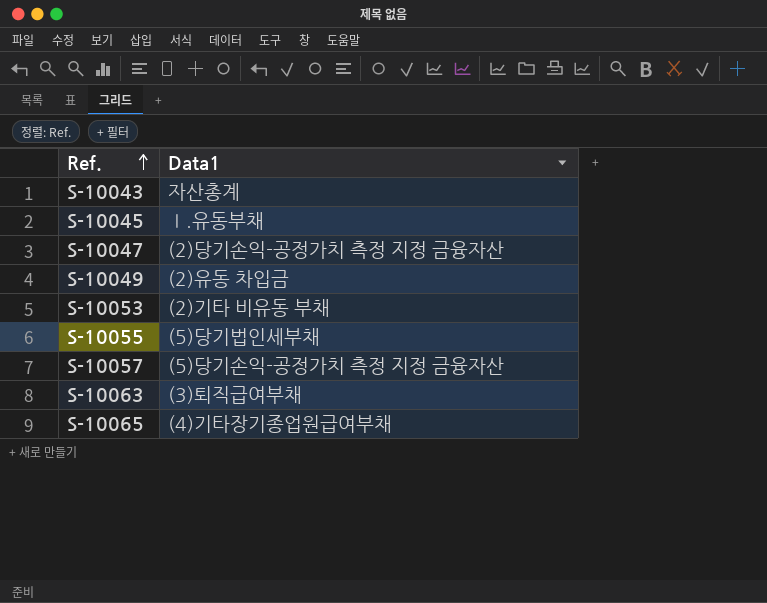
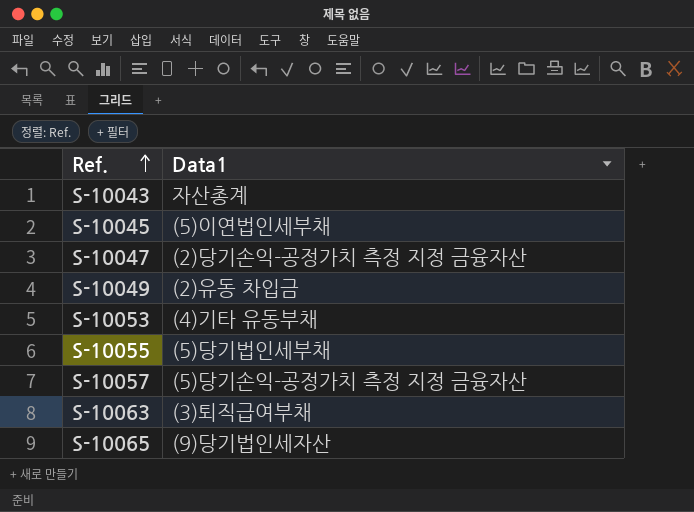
S-10045 | Data1: Ⅰ.유동부채 -> (5)이연법인세부채
S-10053 | Data1: (2)기타 비유동 부채 -> (4)기타 유동부채
S-10065 | Data1: (4)기타장기종업원급여부채 -> (9)당기법인세자산

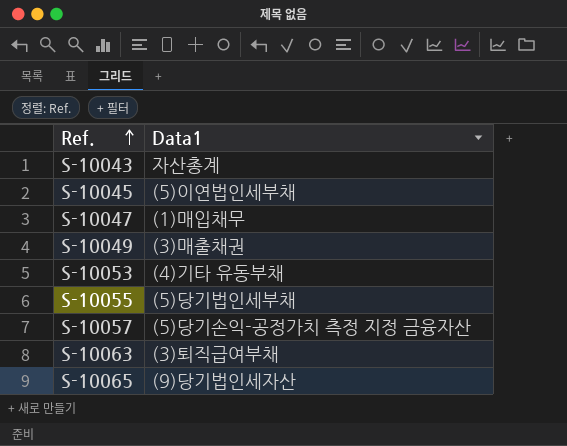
S-10047 | Data1: (2)당기손익-공정가치 측정 지정 금융자산 -> (1)매입채무
S-10049 | Data1: (2)유동 차입금 -> (3)매출채권

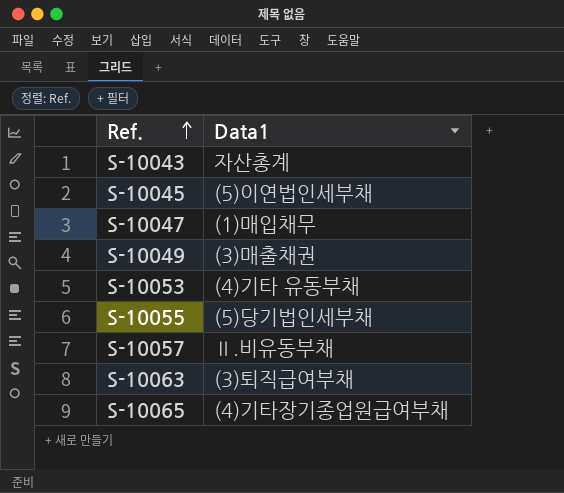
S-10057 | Data1: (5)당기손익-공정가치 측정 지정 금융자산 -> Ⅱ.비유동부채
S-10065 | Data1: (9)당기법인세자산 -> (4)기타장기종업원급여부채

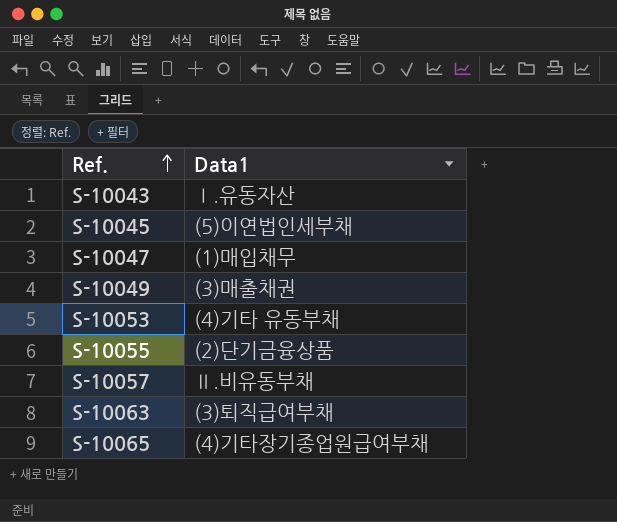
S-10043 | Data1: 자산총계 -> Ⅰ.유동자산
S-10055 | Data1: (5)당기법인세부채 -> (2)단기금융상품

